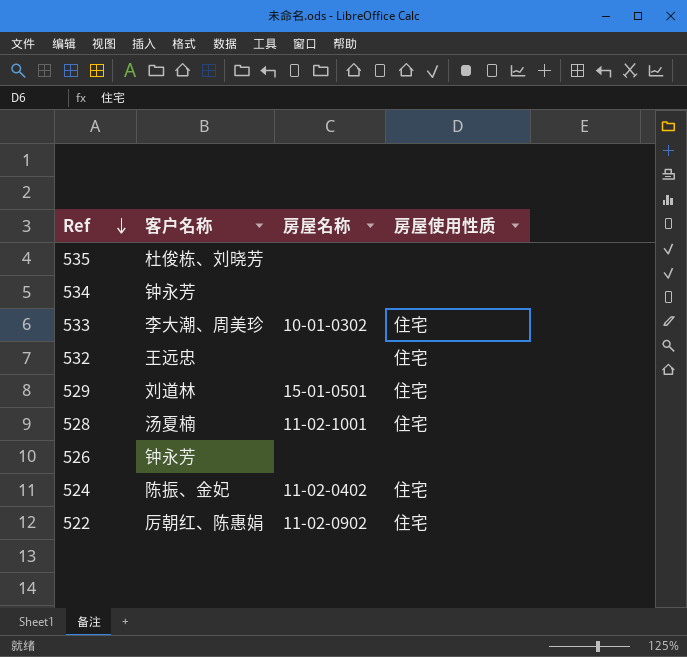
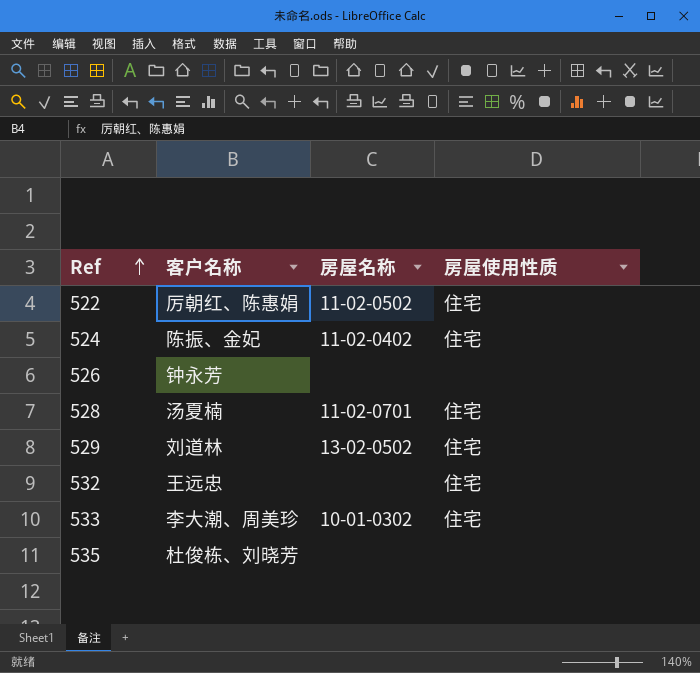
row order: Ref descending -> Ref ascending
row 534: 钟永芳 | none | none -> none
522 | 房屋名称: 11-02-0902 -> 11-02-0502
528 | 房屋名称: 11-02-1001 -> 11-02-0701
529 | 房屋名称: 15-01-0501 -> 13-02-0502

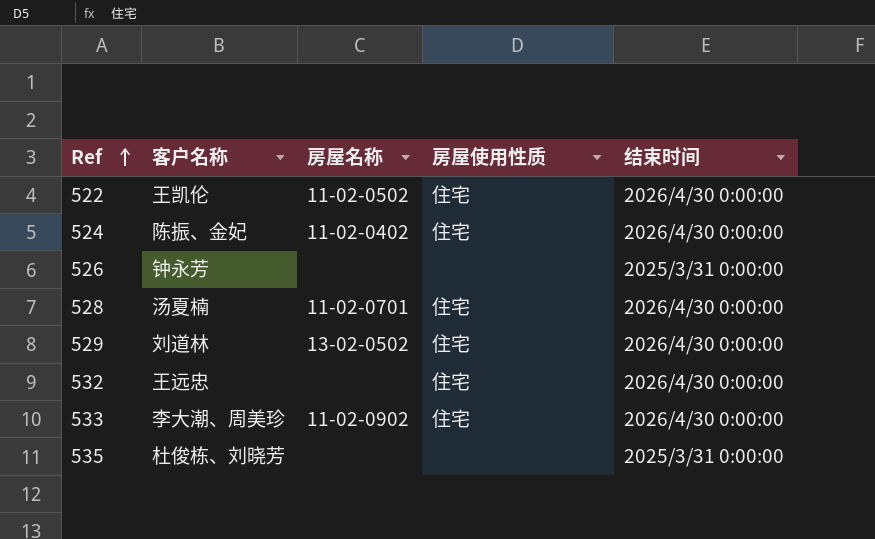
column 结束时间 | position: none -> 5
522 | 客户名称: 厉朝红、陈惠娟 -> 王凯伦
533 | 房屋名称: 10-01-0302 -> 11-02-0902

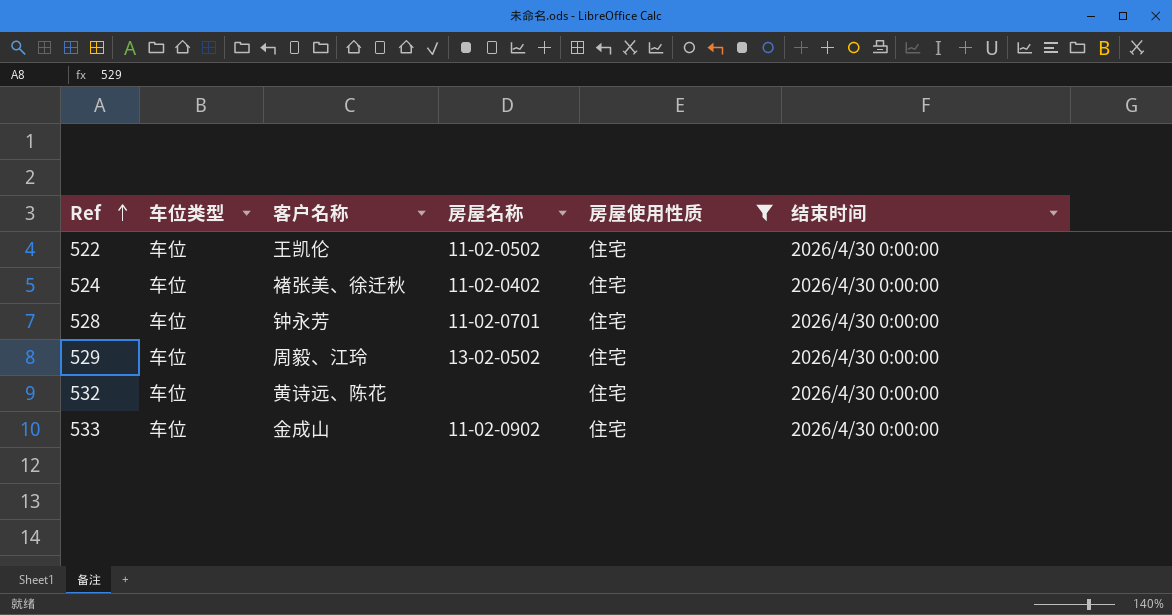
filter: none -> 房屋使用性质 = 住宅
column 车位类型 | position: none -> 2
524 | 客户名称: 陈振、金妃 -> 褚张美、徐迁秋
528 | 客户名称: 汤夏楠 -> 钟永芳
529 | 客户名称: 刘道林 -> 周毅、江玲
532 | 客户名称: 王远忠 -> 黄诗远、陈花
533 | 客户名称: 李大潮、周美珍 -> 金成山

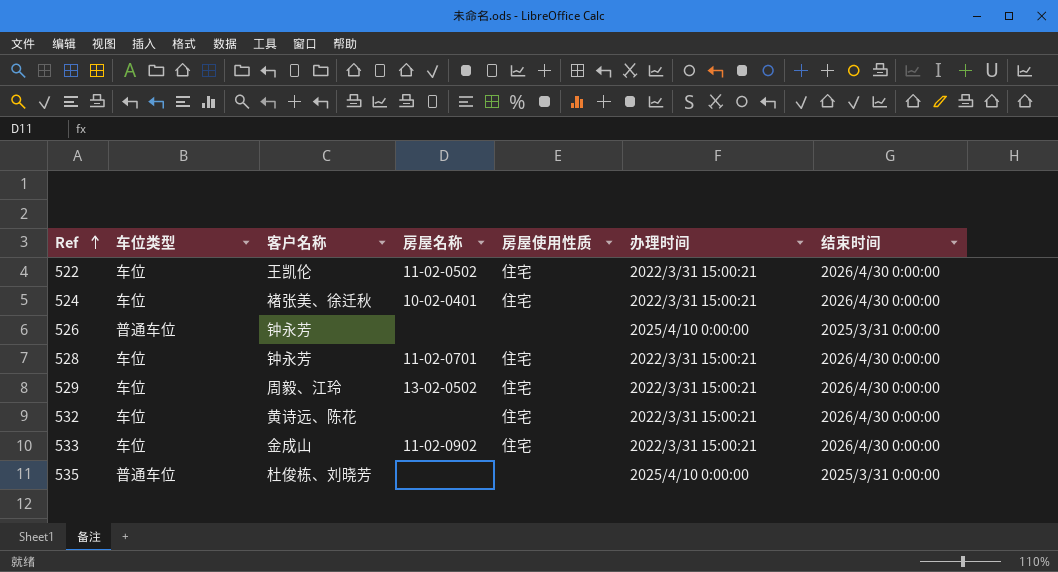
filter: 房屋使用性质 = 住宅 -> none
column 办理时间 | position: none -> 6
524 | 房屋名称: 11-02-0402 -> 10-02-0401

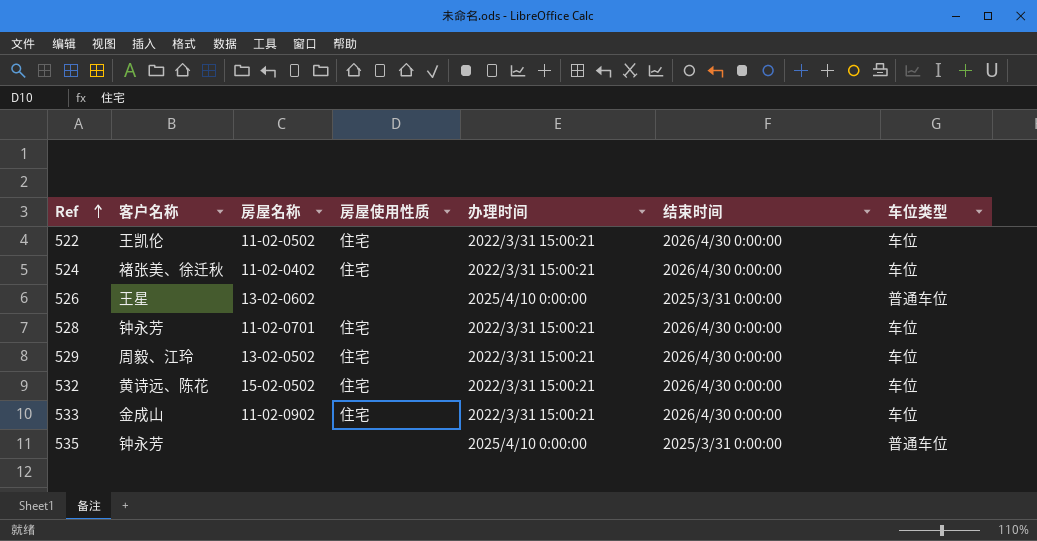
column 车位类型 | position: 2 -> 7
524 | 房屋名称: 10-02-0401 -> 11-02-0402
526 | 客户名称: 钟永芳 -> 王星
526 | 房屋名称: none -> 13-02-0602
532 | 房屋名称: none -> 15-02-0502
535 | 客户名称: 杜俊栋、刘晓芳 -> 钟永芳

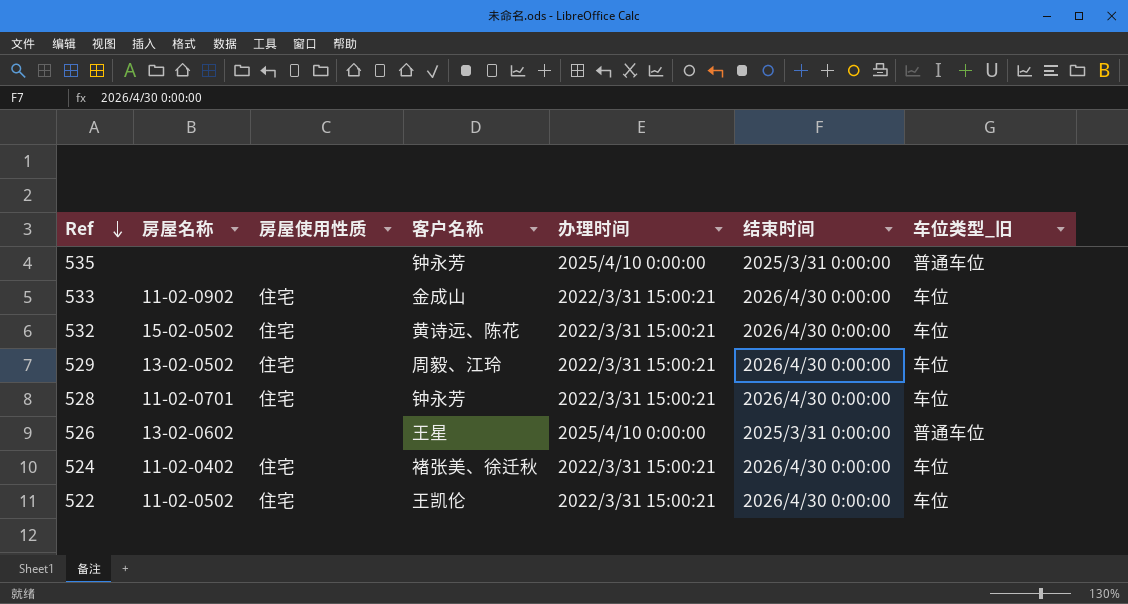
row order: Ref ascending -> Ref descending
column 客户名称 | position: 2 -> 4
column name: 车位类型 -> 车位类型_旧

